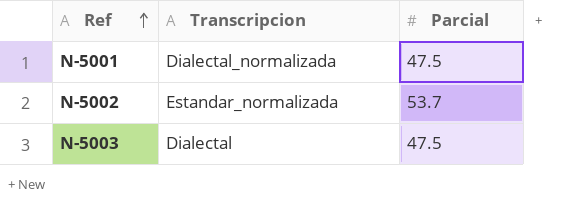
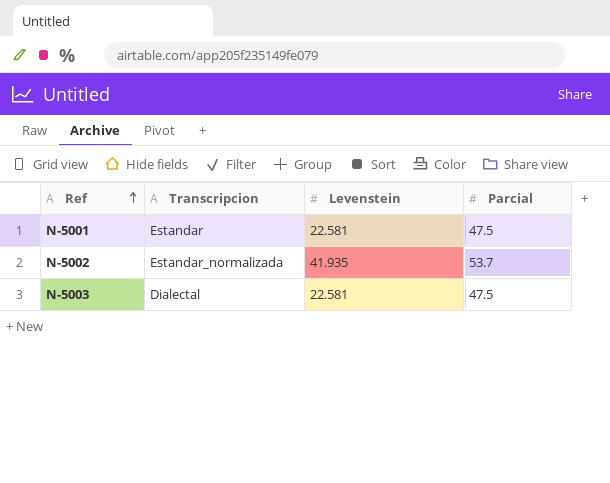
column Levenstein | position: none -> 3
N-5001 | Transcripcion: Dialectal_normalizada -> Estandar

